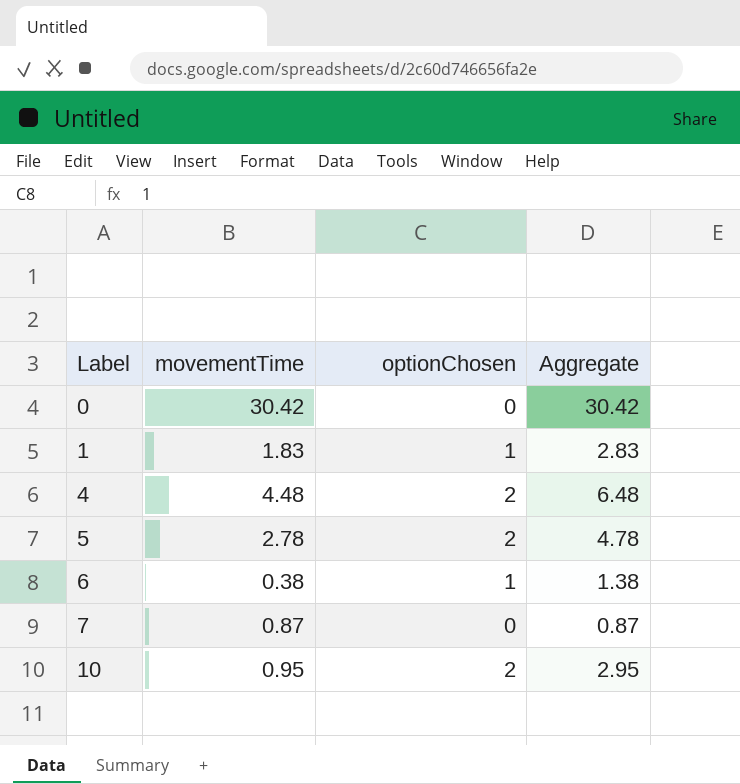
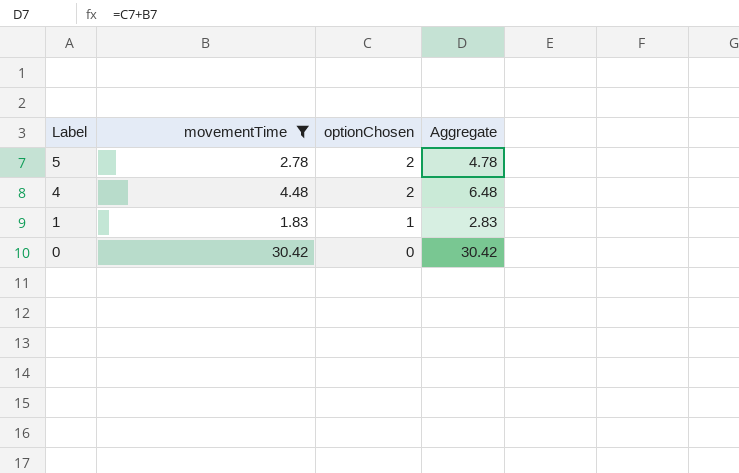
filter: none -> movementTime >= 1.83
row order: Label ascending -> Label descending

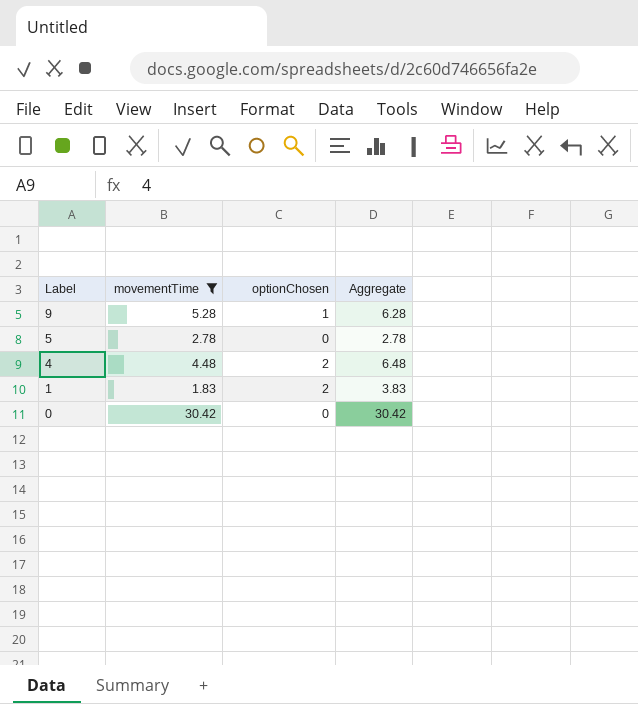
row 9: none -> 5.28 | 1 | 6.28
5 | optionChosen: 2 -> 0
5 | Aggregate: 4.78 -> 2.78
1 | optionChosen: 1 -> 2
1 | Aggregate: 2.83 -> 3.83

